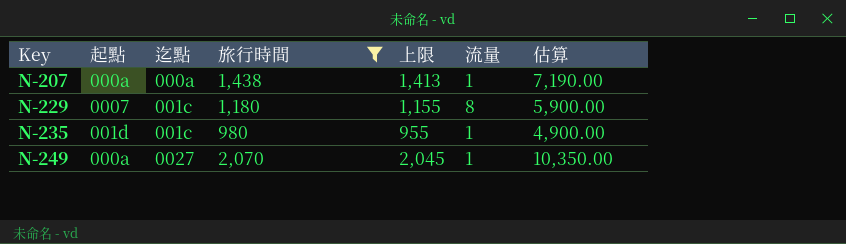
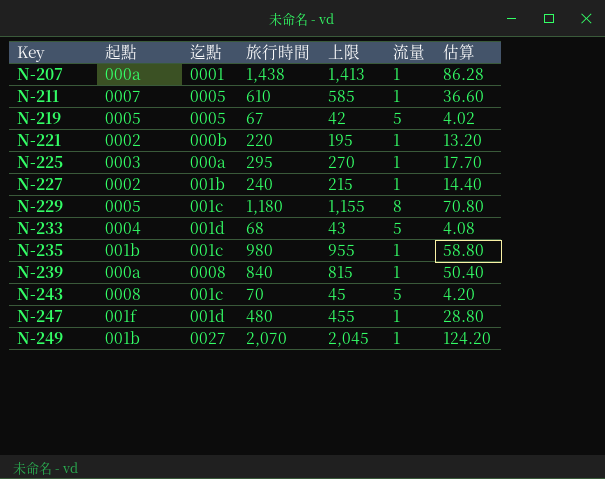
filter: 旅行時間 >= 980 -> none
column 估算 | formula: [旅行時間] * 5 -> [旅行時間] * 0.06
N-207 | 迄點: 000a -> 0001
N-229 | 起點: 0007 -> 0005
N-235 | 起點: 001d -> 001b
N-249 | 起點: 000a -> 001b

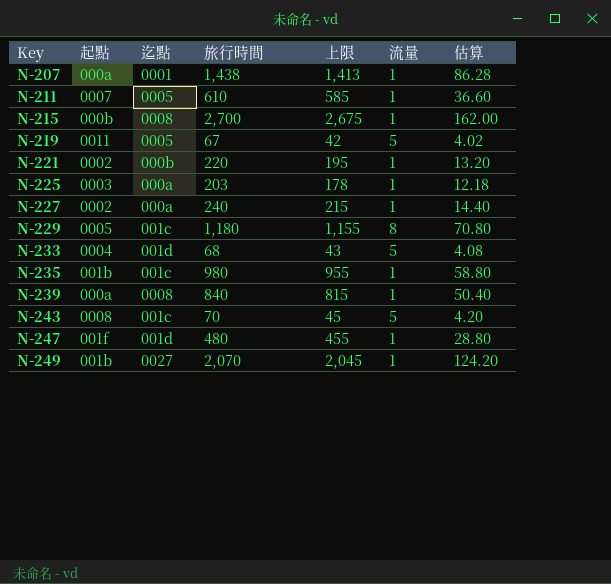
row N-215: none -> 000b | 0008 | 2,700 | 2,675 | 1 | 162.00
N-219 | 起點: 0005 -> 0011
N-225 | 旅行時間: 295 -> 203
N-225 | 上限: 270 -> 178
N-225 | 估算: 17.70 -> 12.18
N-227 | 迄點: 001b -> 000a

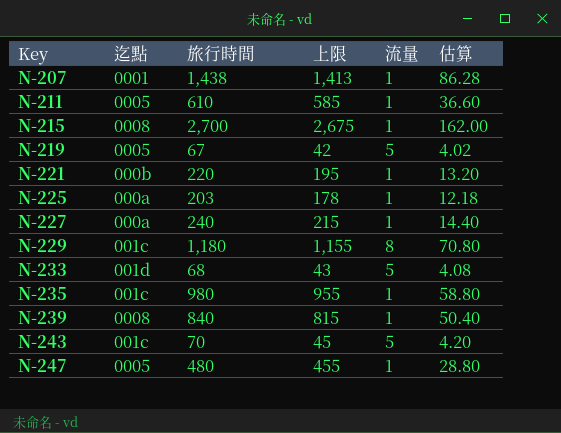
column 起點 | position: 2 -> none
row N-249: 001b | 0027 | 2,070 | 2,045 | 1 | 124.20 -> none
N-247 | 迄點: 001d -> 0005

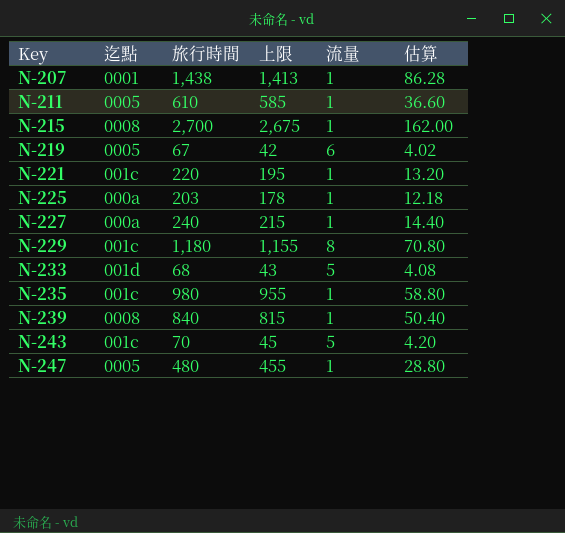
N-219 | 流量: 5 -> 6
N-221 | 迄點: 000b -> 001c

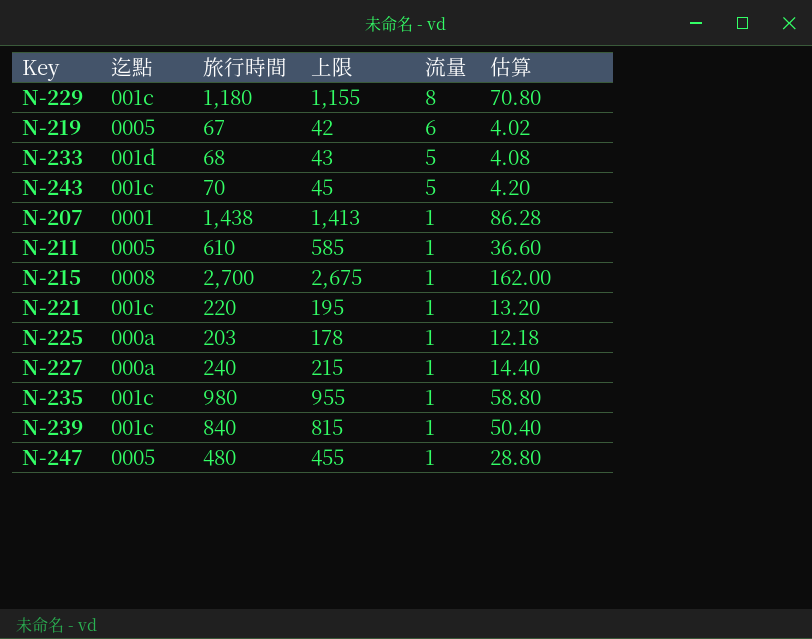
row order: Key ascending -> 流量 descending
N-239 | 迄點: 0008 -> 001c

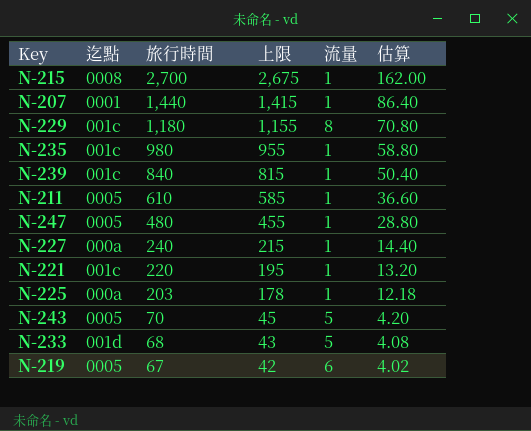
row order: 流量 descending -> 旅行時間 descending
N-207 | 旅行時間: 1,438 -> 1,440
N-207 | 上限: 1,413 -> 1,415
N-207 | 估算: 86.28 -> 86.40
N-243 | 迄點: 001c -> 0005

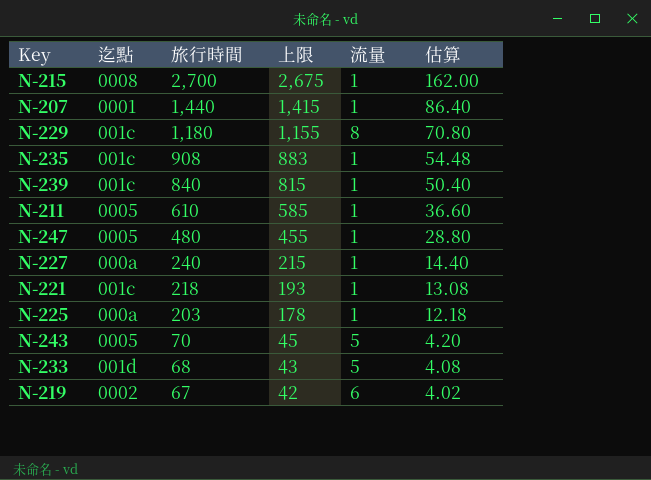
N-235 | 旅行時間: 980 -> 908
N-235 | 上限: 955 -> 883
N-235 | 估算: 58.80 -> 54.48
N-221 | 旅行時間: 220 -> 218
N-221 | 上限: 195 -> 193
N-221 | 估算: 13.20 -> 13.08
N-219 | 迄點: 0005 -> 0002

